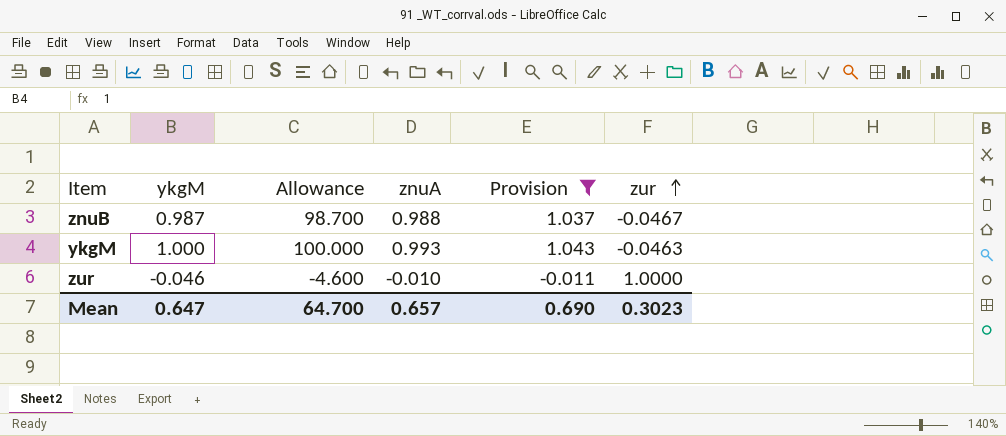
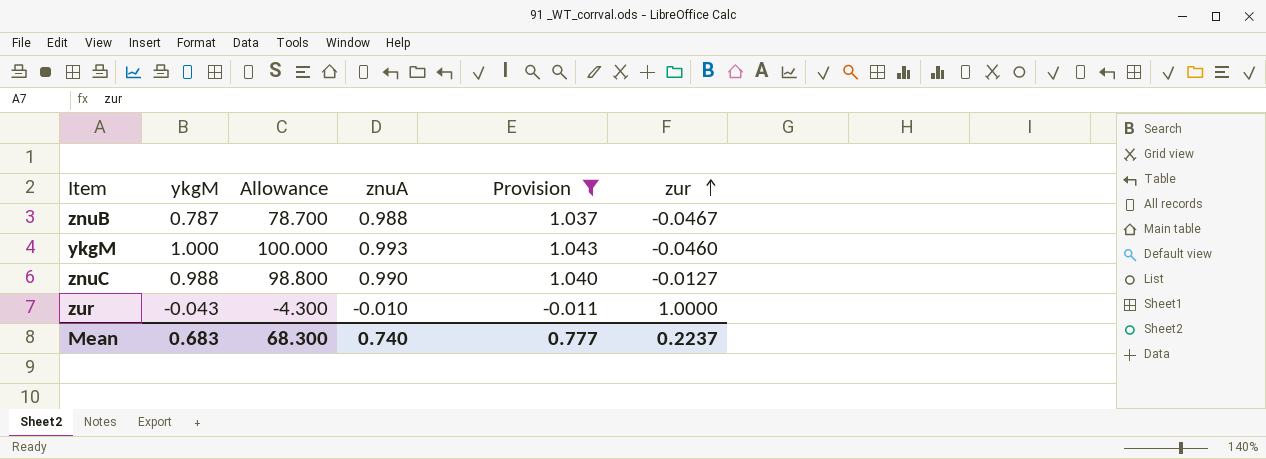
znuB | ykgM: 0.987 -> 0.787
znuB | Allowance: 98.700 -> 78.700
ykgM | zur: -0.0463 -> -0.0460
row znuC: none -> 0.988 | 98.800 | 0.990 | 1.040 | -0.0127
zur | ykgM: -0.046 -> -0.043
zur | Allowance: -4.600 -> -4.300
Mean | ykgM: 0.647 -> 0.683
Mean | Allowance: 64.700 -> 68.300
Mean | znuA: 0.657 -> 0.740
Mean | Provision: 0.690 -> 0.777
Mean | zur: 0.3023 -> 0.2237

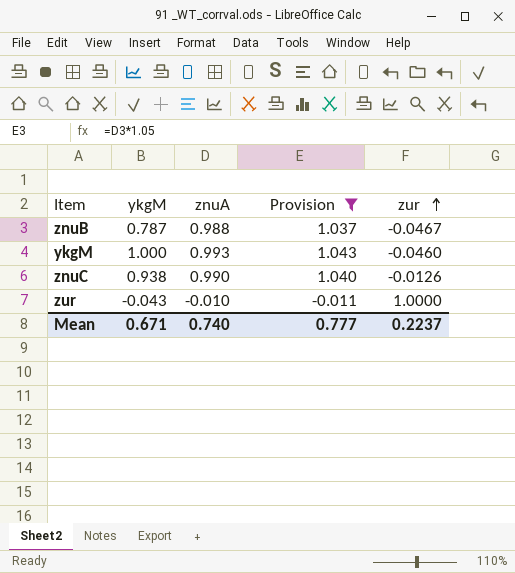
column Allowance | formula: [ykgM] * 100 -> none
znuC | ykgM: 0.988 -> 0.938
znuC | zur: -0.0127 -> -0.0126
Mean | ykgM: 0.683 -> 0.671

